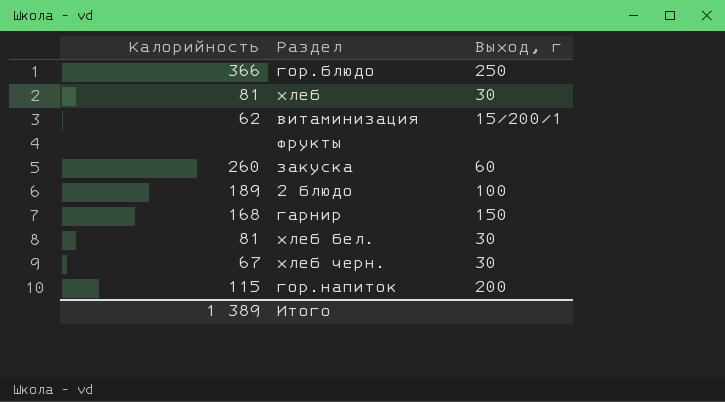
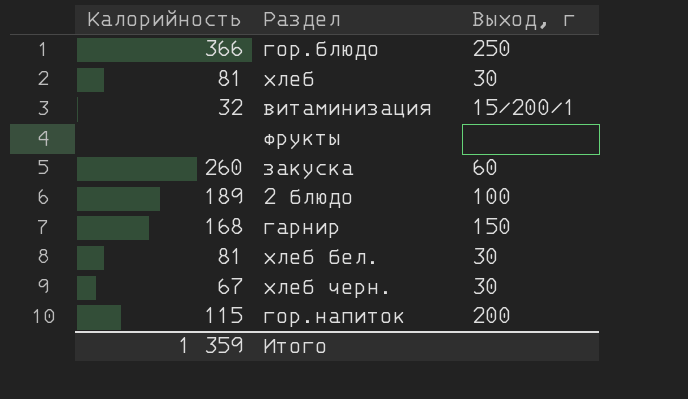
витаминизация | Калорийность: 62 -> 32
Итого | Калорийность: 1 389 -> 1 359

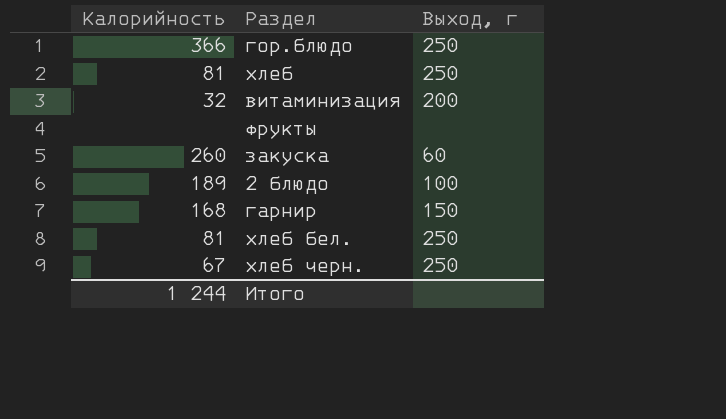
row гор.напиток: 115 | 200 -> none
хлеб | Выход, г: 30 -> 250
витаминизация | Выход, г: 15/200/1 -> 200
хлеб бел. | Выход, г: 30 -> 250
хлеб черн. | Выход, г: 30 -> 250
Итого | Калорийность: 1 359 -> 1 244

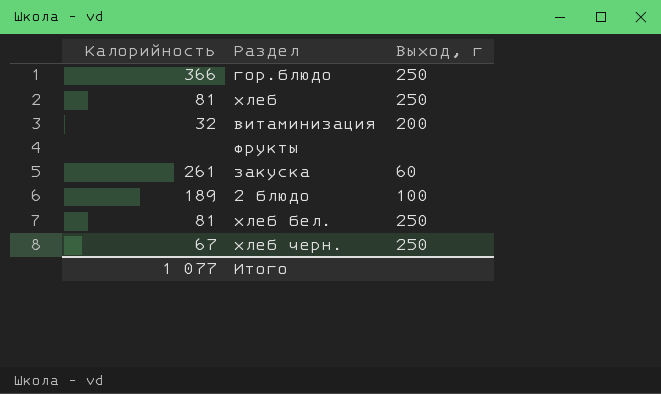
row гарнир: 168 | 150 -> none
закуска | Калорийность: 260 -> 261
Итого | Калорийность: 1 244 -> 1 077

